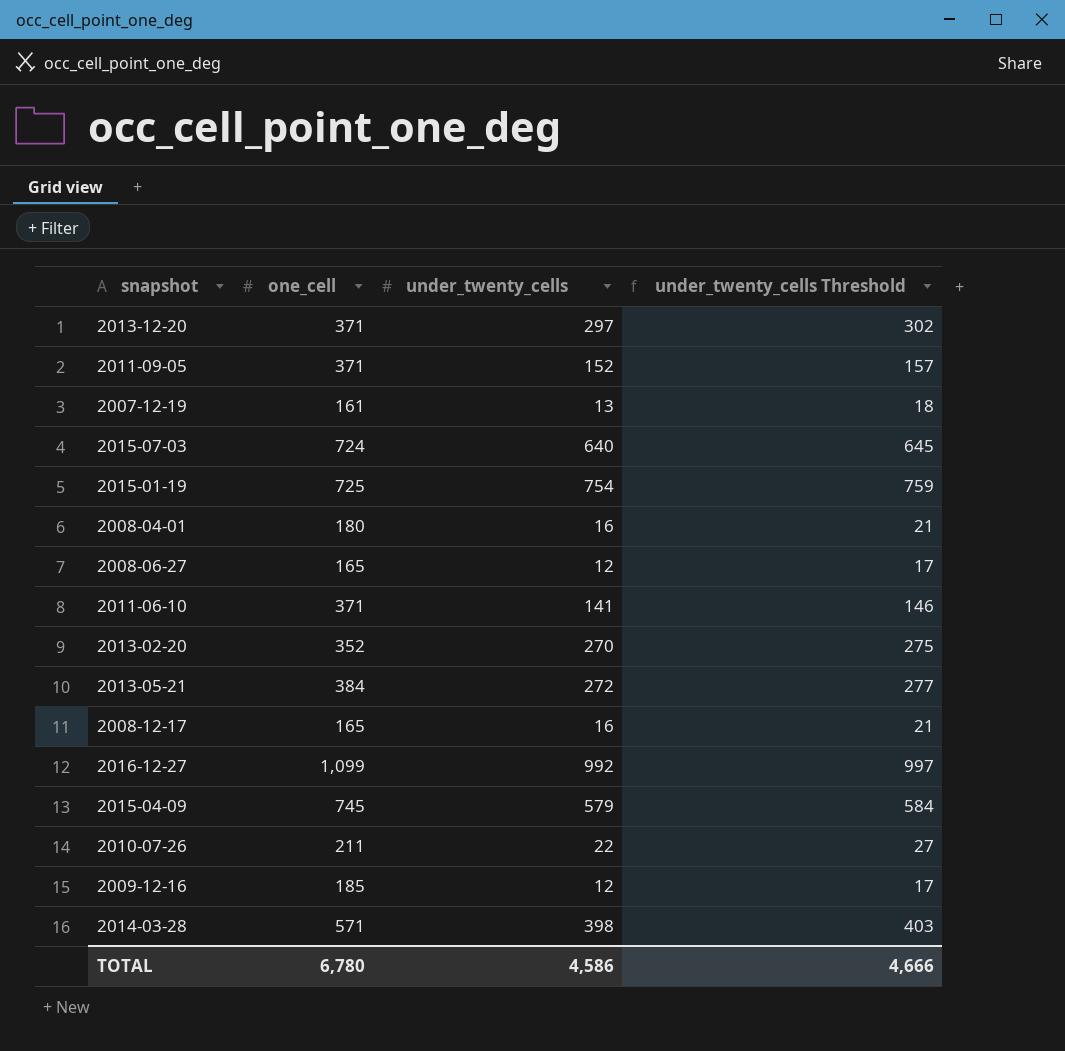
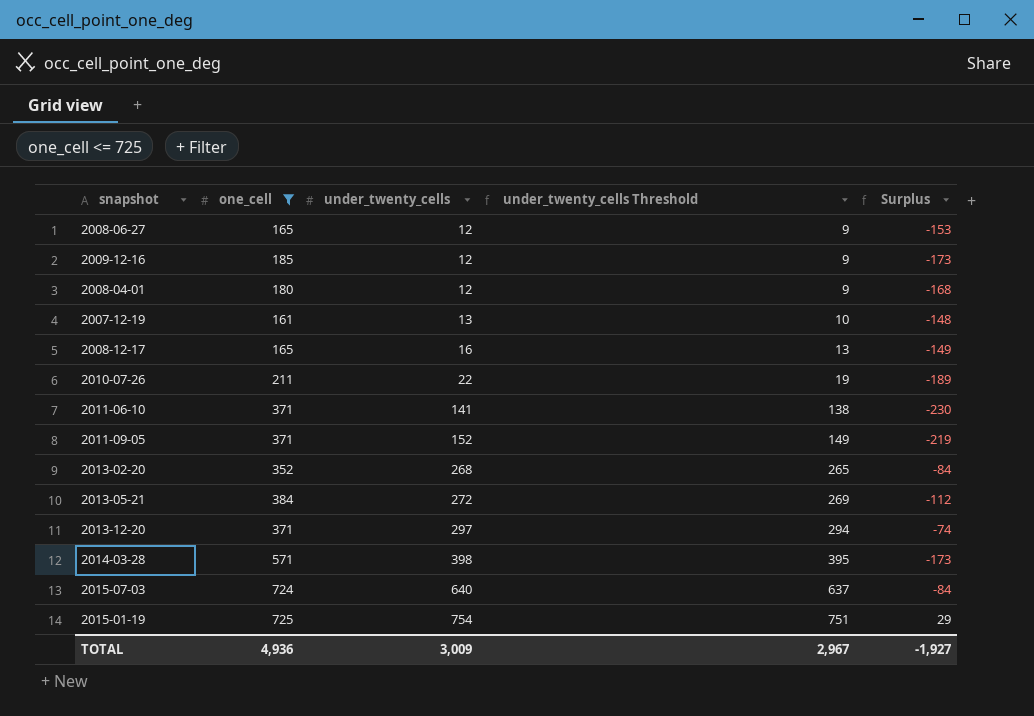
filter: none -> one_cell <= 725
row order: none -> under_twenty_cells ascending
column under_twenty_cells Threshold | formula: [under_twenty_cells] + 5 -> [under_twenty_cells] - 3
column Surplus | formula: none -> [under_twenty_cells] - [one_cell]
2008-04-01 | under_twenty_cells: 16 -> 12
2013-02-20 | under_twenty_cells: 270 -> 268
TOTAL | one_cell: 6,780 -> 4,936
TOTAL | under_twenty_cells: 4,586 -> 3,009
TOTAL | under_twenty_cells Threshold: 4,666 -> 2,967

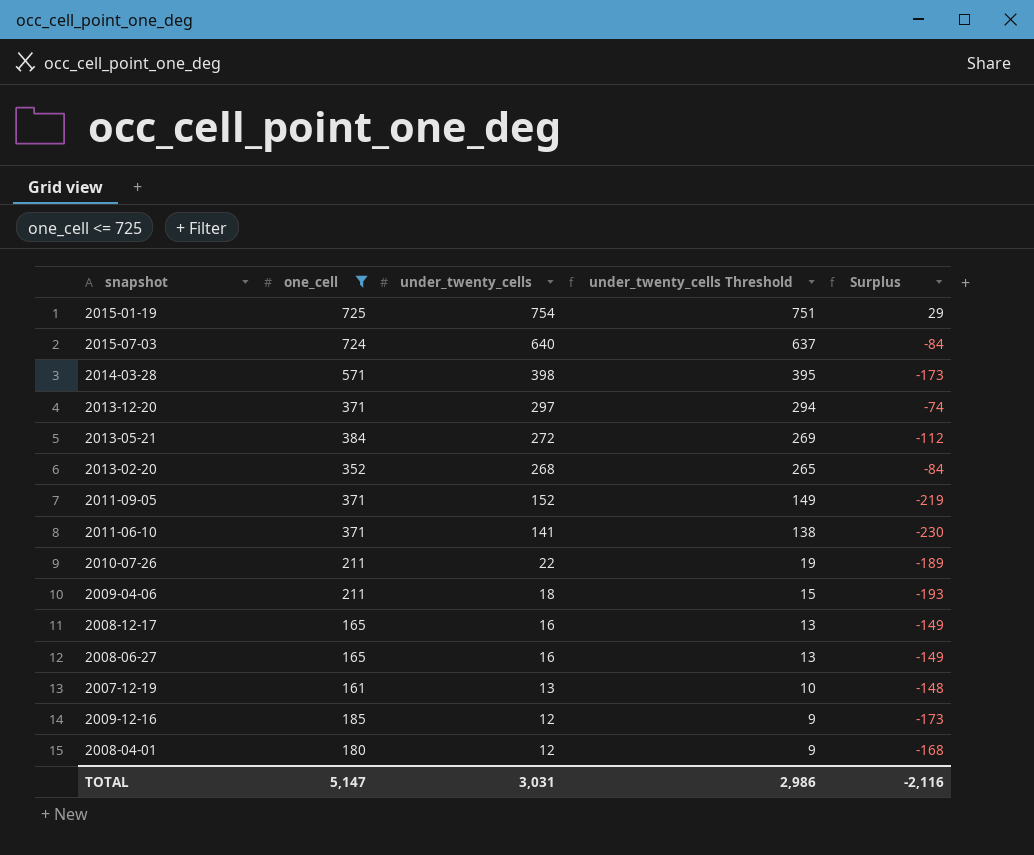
row order: under_twenty_cells ascending -> under_twenty_cells descending
row 2009-04-06: none -> 211 | 18 | 15 | -193
2008-06-27 | under_twenty_cells: 12 -> 16
2008-06-27 | under_twenty_cells Threshold: 9 -> 13
2008-06-27 | Surplus: -153 -> -149
TOTAL | one_cell: 4,936 -> 5,147
TOTAL | under_twenty_cells: 3,009 -> 3,031
TOTAL | under_twenty_cells Threshold: 2,967 -> 2,986
TOTAL | Surplus: -1,927 -> -2,116

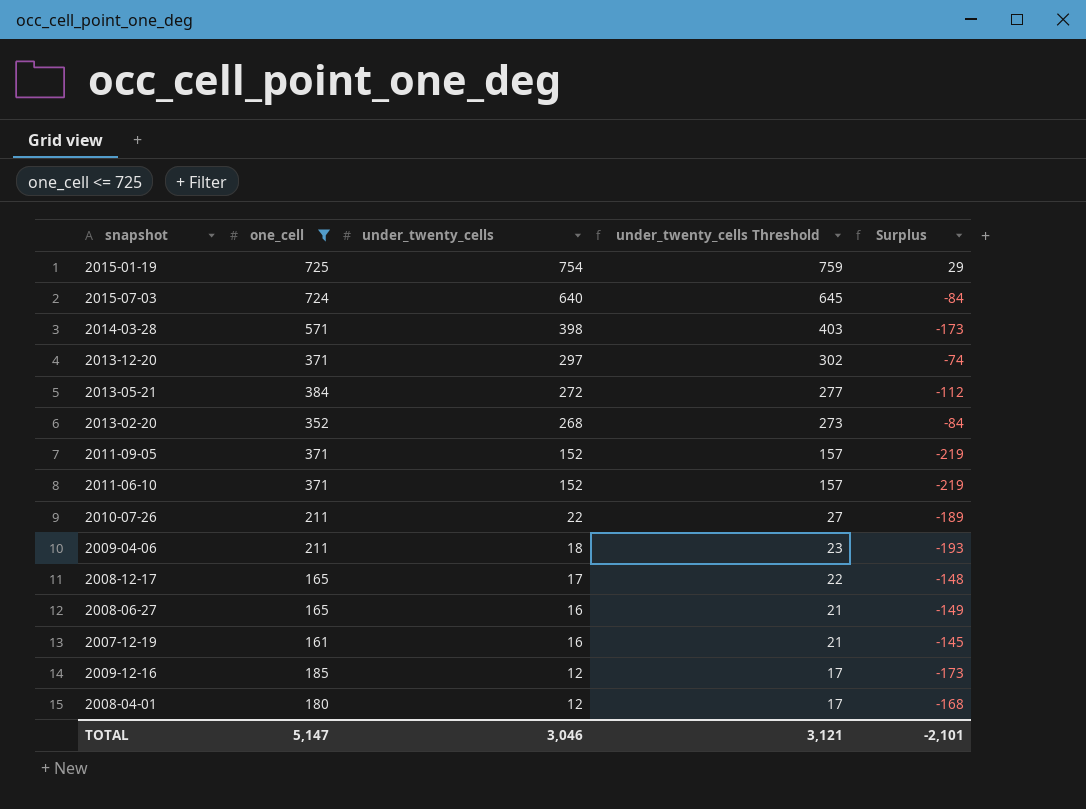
column under_twenty_cells Threshold | formula: [under_twenty_cells] - 3 -> [under_twenty_cells] + 5
2011-06-10 | under_twenty_cells: 141 -> 152
2011-06-10 | Surplus: -230 -> -219
2008-12-17 | under_twenty_cells: 16 -> 17
2008-12-17 | Surplus: -149 -> -148
2007-12-19 | under_twenty_cells: 13 -> 16
2007-12-19 | Surplus: -148 -> -145
TOTAL | under_twenty_cells: 3,031 -> 3,046
TOTAL | under_twenty_cells Threshold: 2,986 -> 3,121
TOTAL | Surplus: -2,116 -> -2,101

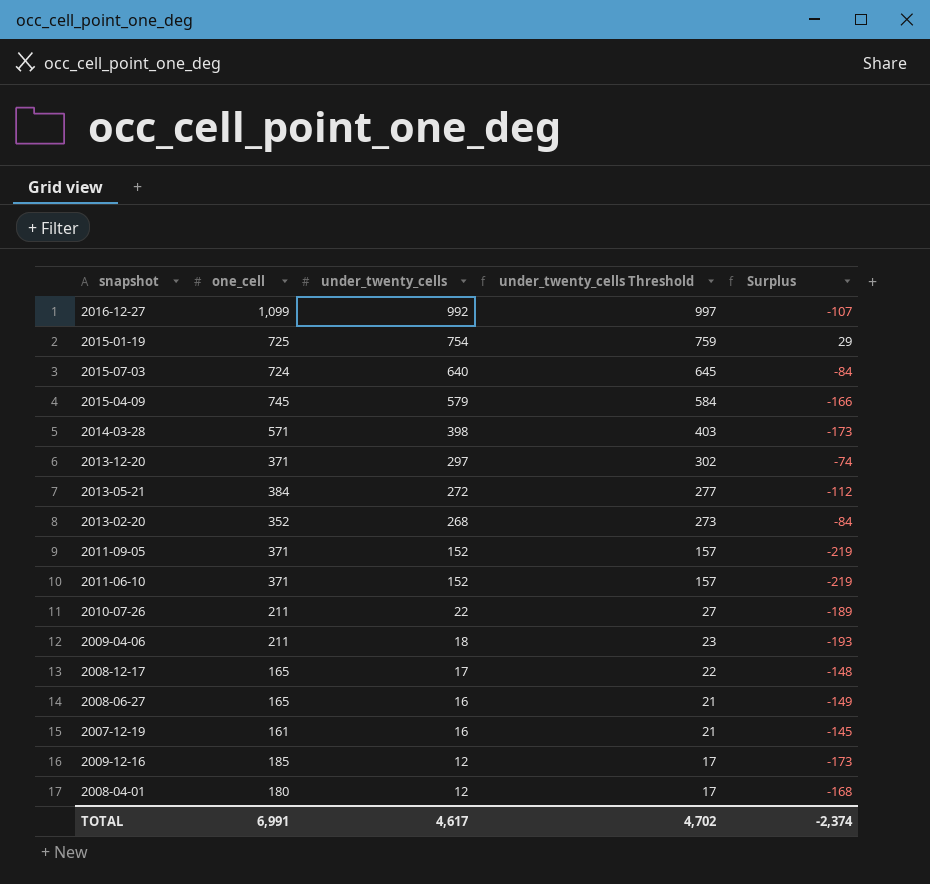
filter: one_cell <= 725 -> none
TOTAL | one_cell: 5,147 -> 6,991
TOTAL | under_twenty_cells: 3,046 -> 4,617
TOTAL | under_twenty_cells Threshold: 3,121 -> 4,702
TOTAL | Surplus: -2,101 -> -2,374

